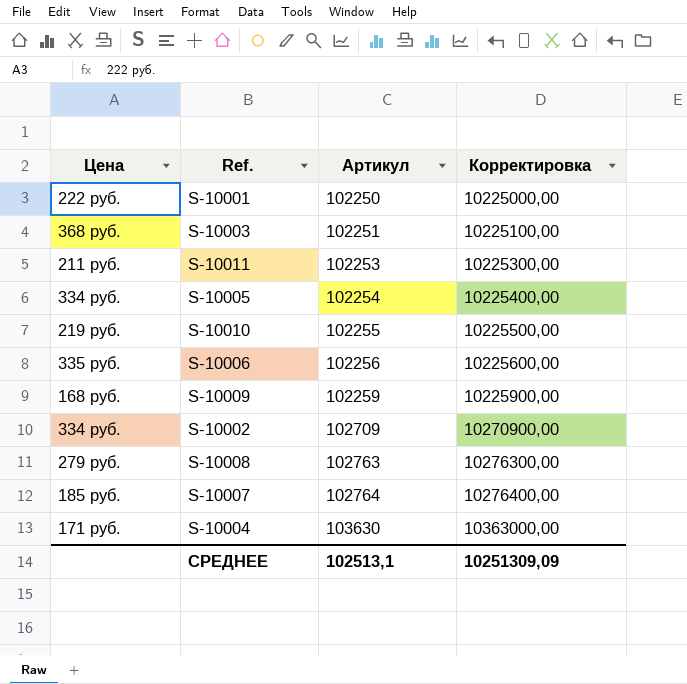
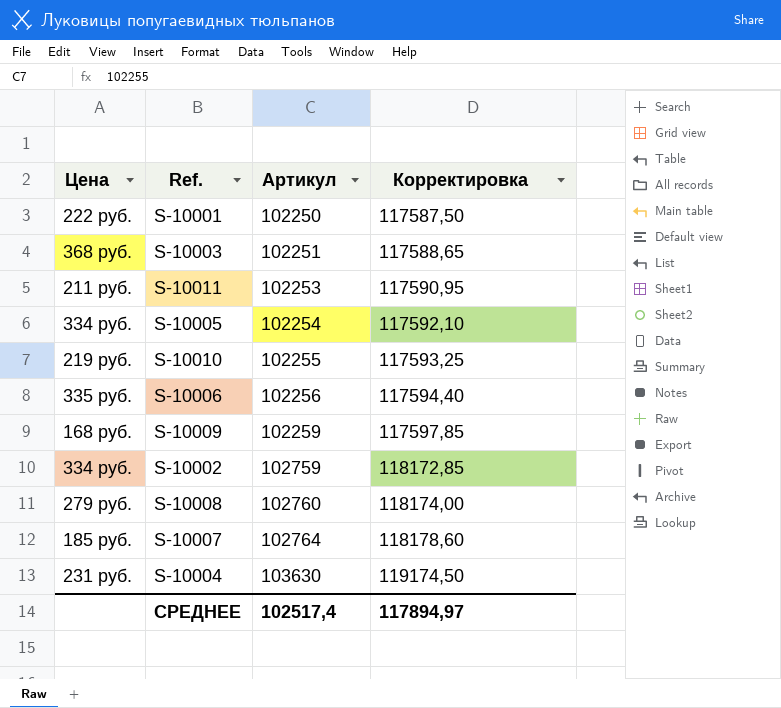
column Корректировка | formula: [Артикул] * 100 -> [Артикул] * 1,15
S-10002 | Артикул: 102709 -> 102759
S-10008 | Артикул: 102763 -> 102760
S-10004 | Цена: 171 руб. -> 231 руб.
СРЕДНЕЕ | Артикул: 102513,1 -> 102517,4
СРЕДНЕЕ | Корректировка: 10251309,09 -> 117894,97

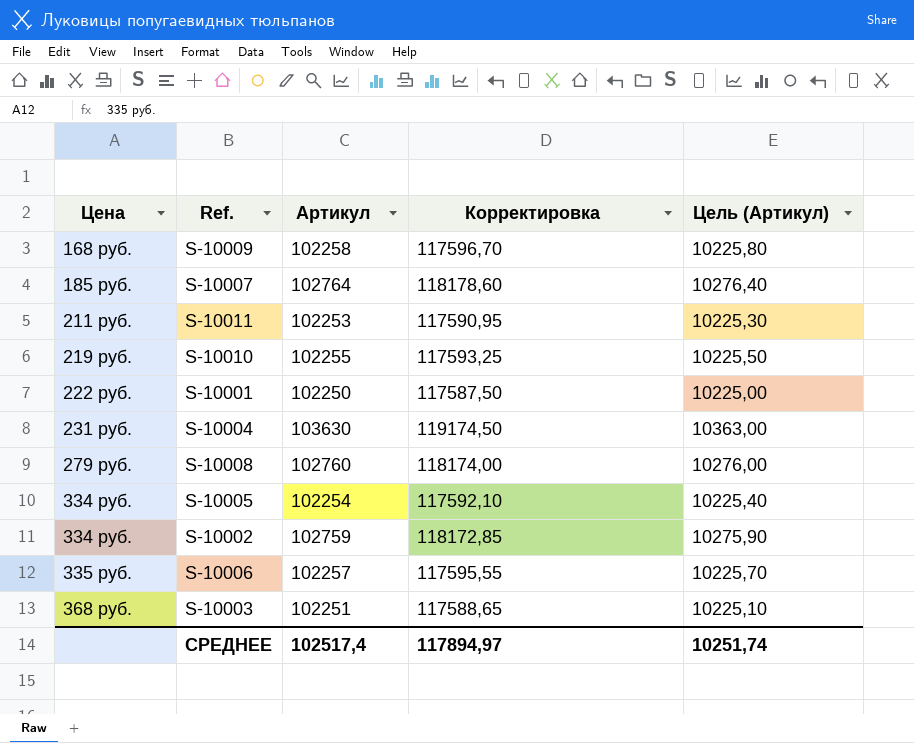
row order: Артикул ascending -> Цена ascending
column Цель (Артикул) | formula: none -> [Артикул] * 0,1
S-10009 | Артикул: 102259 -> 102258
S-10009 | Корректировка: 117597,85 -> 117596,70
S-10006 | Артикул: 102256 -> 102257
S-10006 | Корректировка: 117594,40 -> 117595,55

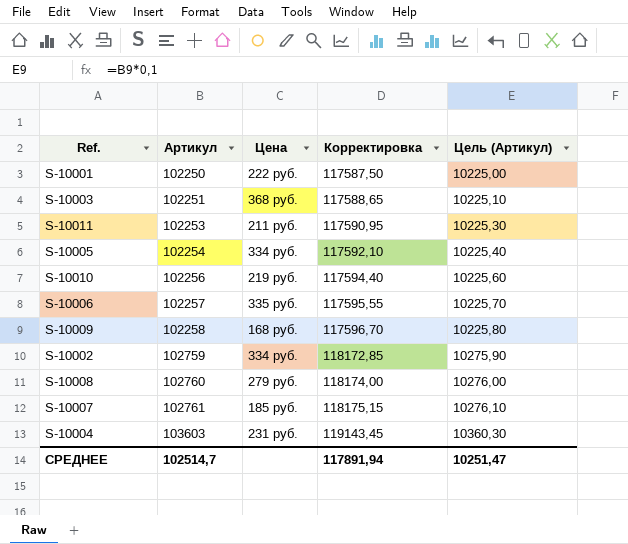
row order: Цена ascending -> Артикул ascending
column Цена | position: 1 -> 3
S-10010 | Артикул: 102255 -> 102256
S-10010 | Корректировка: 117593,25 -> 117594,40
S-10010 | Цель (Артикул): 10225,50 -> 10225,60
S-10007 | Артикул: 102764 -> 102761
S-10007 | Корректировка: 118178,60 -> 118175,15
S-10007 | Цель (Артикул): 10276,40 -> 10276,10
S-10004 | Артикул: 103630 -> 103603
S-10004 | Корректировка: 119174,50 -> 119143,45
S-10004 | Цель (Артикул): 10363,00 -> 10360,30
СРЕДНЕЕ | Артикул: 102517,4 -> 102514,7
СРЕДНЕЕ | Корректировка: 117894,97 -> 117891,94
СРЕДНЕЕ | Цель (Артикул): 10251,74 -> 10251,47

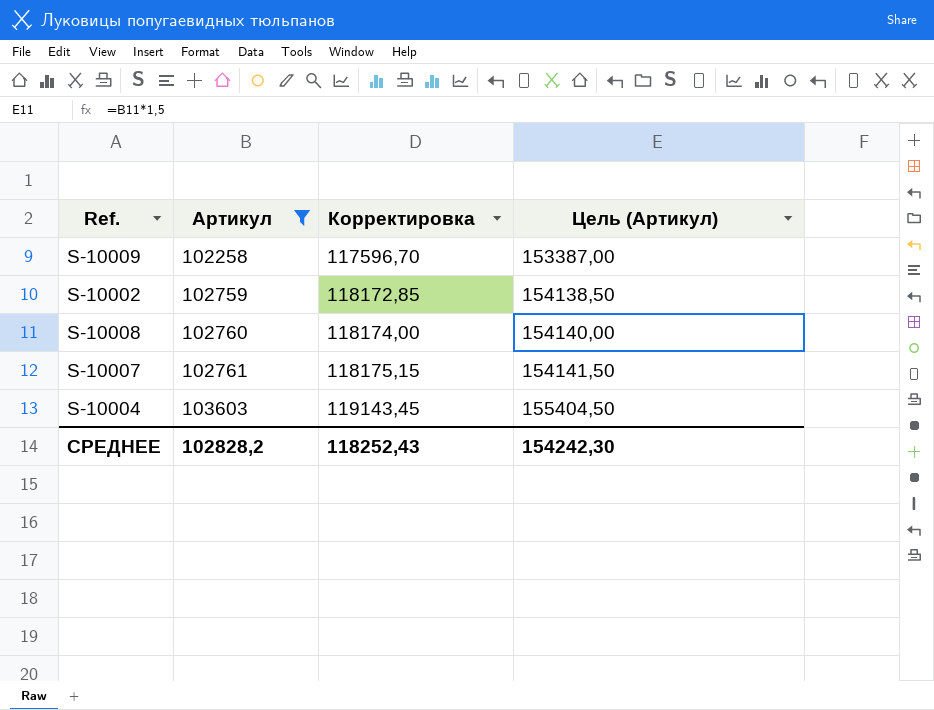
filter: none -> Артикул >= 102258
column Цена | position: 3 -> none
column Цель (Артикул) | formula: [Артикул] * 0,1 -> [Артикул] * 1,5
СРЕДНЕЕ | Артикул: 102514,7 -> 102828,2
СРЕДНЕЕ | Корректировка: 117891,94 -> 118252,43
СРЕДНЕЕ | Цель (Артикул): 10251,47 -> 154242,30

